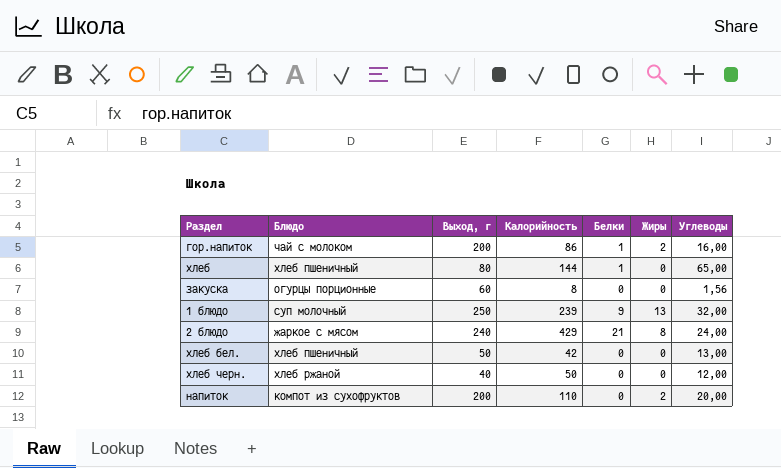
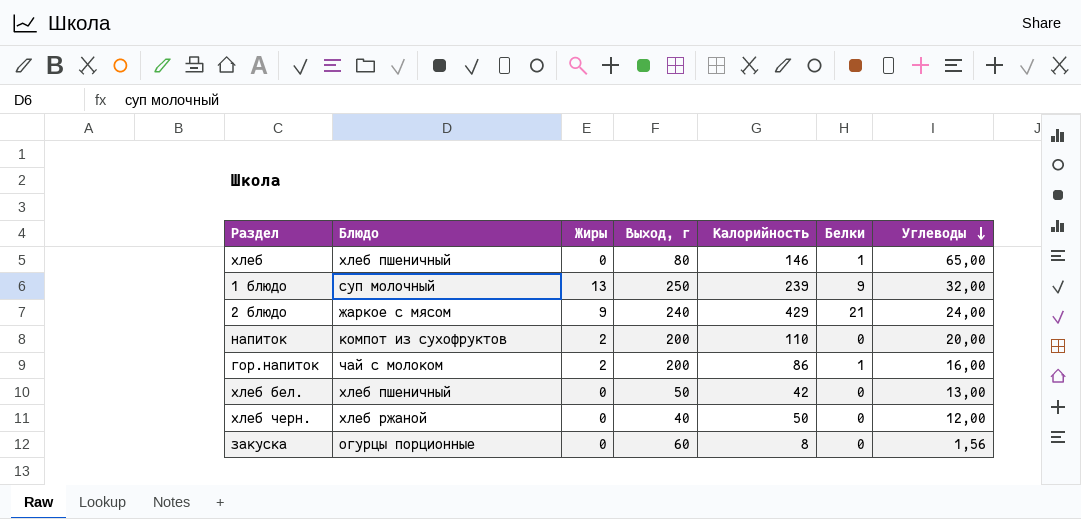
row order: none -> Углеводы descending
column Жиры | position: 6 -> 3
хлеб | Калорийность: 144 -> 146
2 блюдо | Жиры: 8 -> 9

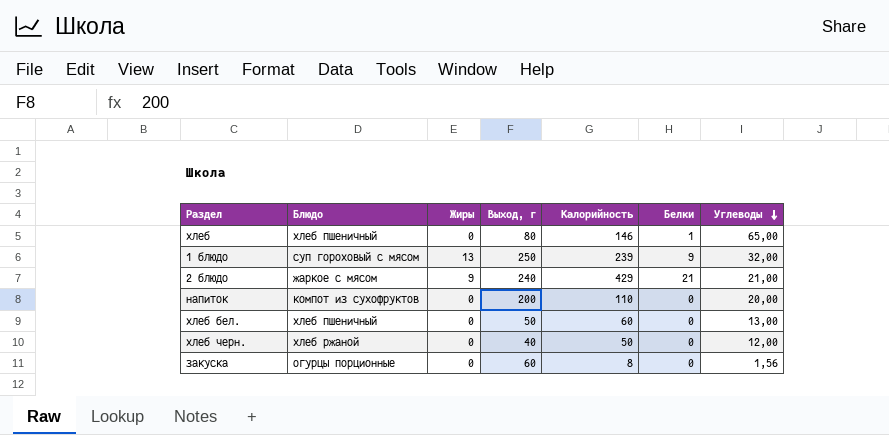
row гор.напиток: чай с молоком | 2 | 200 | 86 | 1 | 16,00 -> none
1 блюдо | Блюдо: суп молочный -> суп гороховый с мясом
2 блюдо | Углеводы: 24,00 -> 21,00
напиток | Жиры: 2 -> 0
хлеб бел. | Калорийность: 42 -> 60

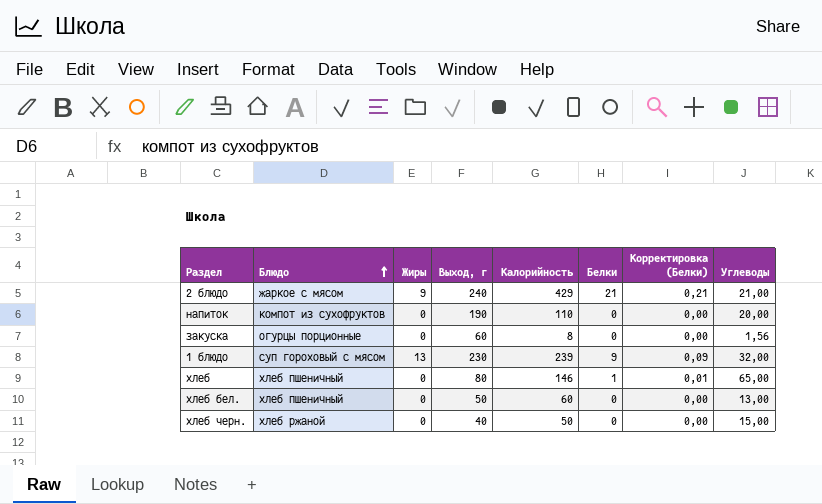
row order: Углеводы descending -> Блюдо ascending
column Корректировка (Белки) | formula: none -> [Белки] * 0,01
напиток | Выход, г: 200 -> 190
1 блюдо | Выход, г: 250 -> 230
хлеб черн. | Углеводы: 12,00 -> 15,00

